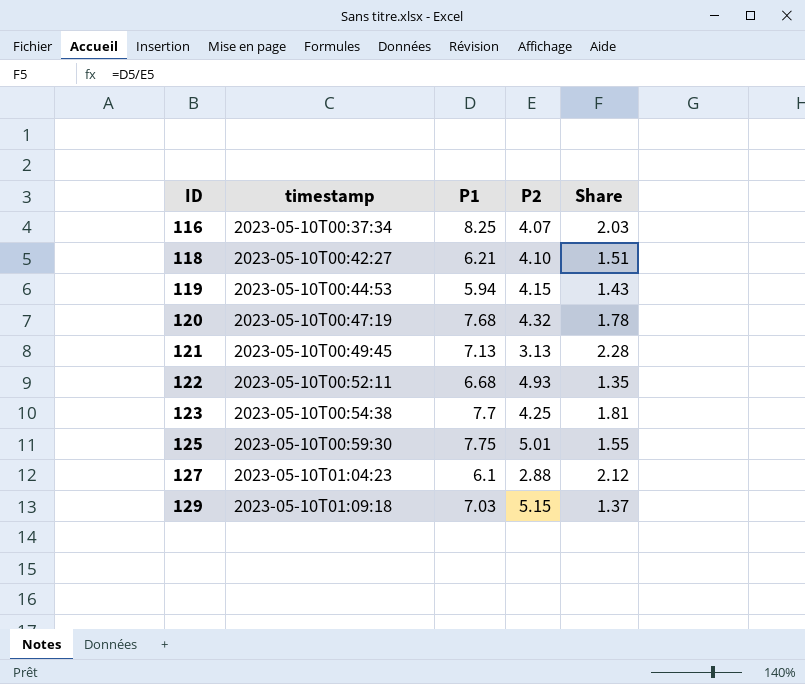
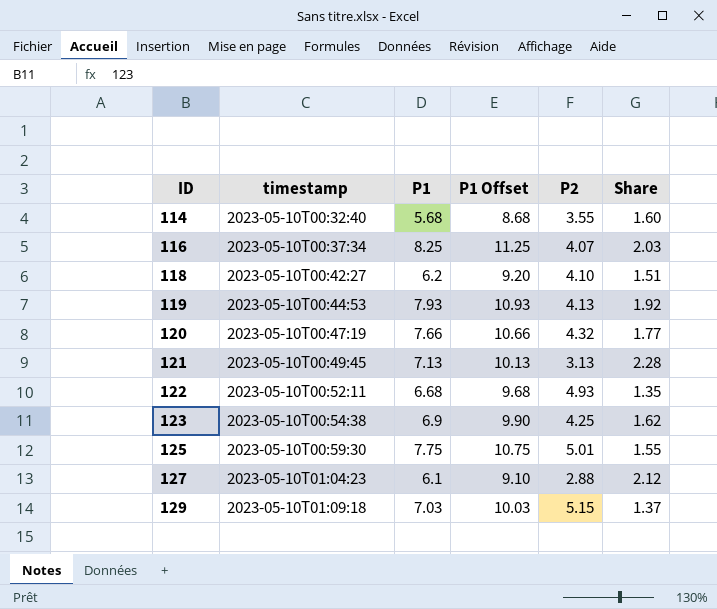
column P1 Offset | formula: none -> [P1] + 3
row 114: none -> 2023-05-10T00:32:40 | 5.68 | 8.68 | 3.55 | 1.60
118 | P1: 6.21 -> 6.2
119 | P1: 5.94 -> 7.93
119 | P2: 4.15 -> 4.13
119 | Share: 1.43 -> 1.92
120 | P1: 7.68 -> 7.66
120 | Share: 1.78 -> 1.77
123 | P1: 7.7 -> 6.9
123 | Share: 1.81 -> 1.62

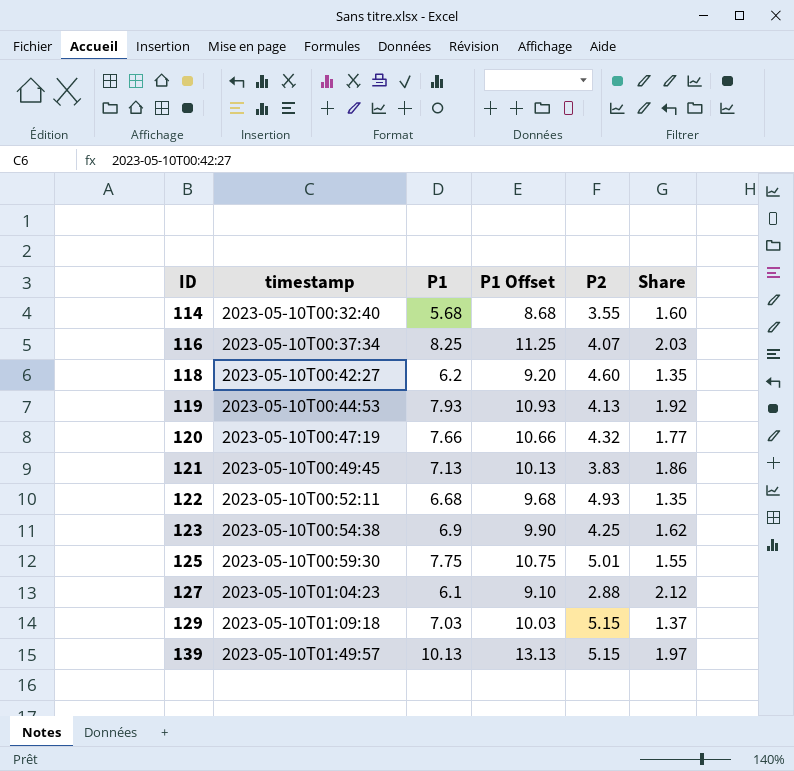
118 | P2: 4.10 -> 4.60
118 | Share: 1.51 -> 1.35
121 | P2: 3.13 -> 3.83
121 | Share: 2.28 -> 1.86
row 139: none -> 2023-05-10T01:49:57 | 10.13 | 13.13 | 5.15 | 1.97

